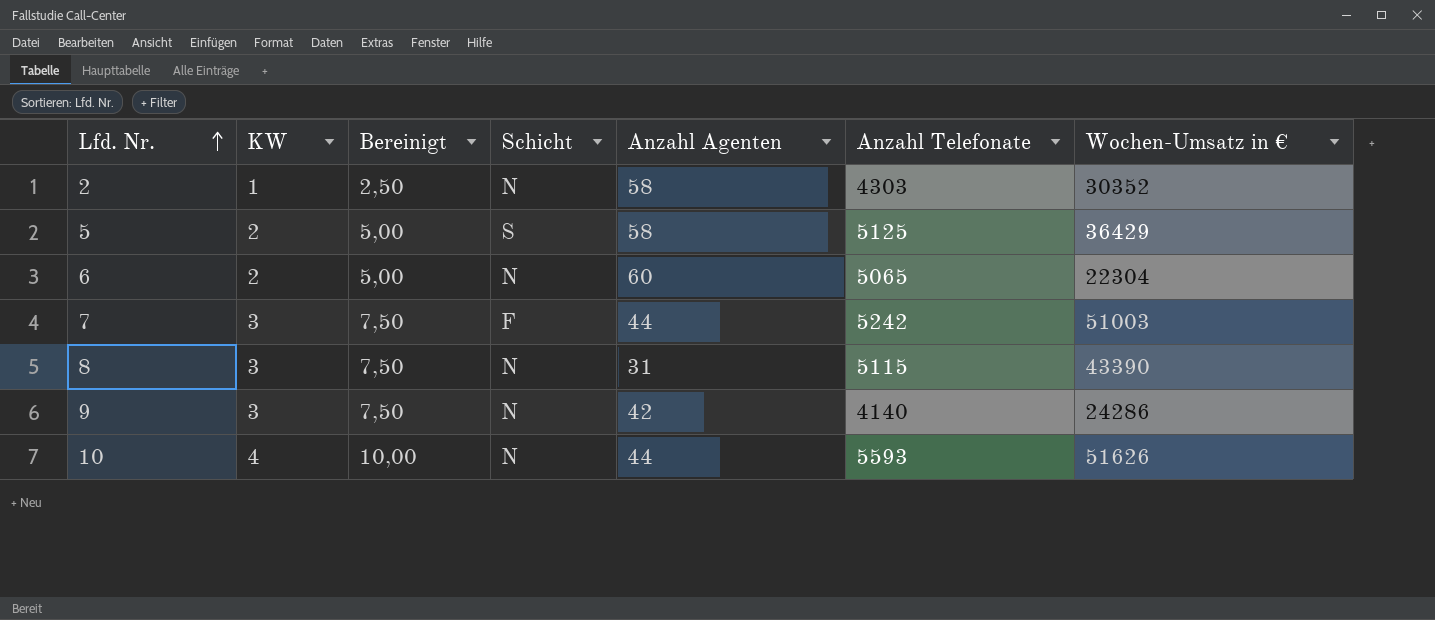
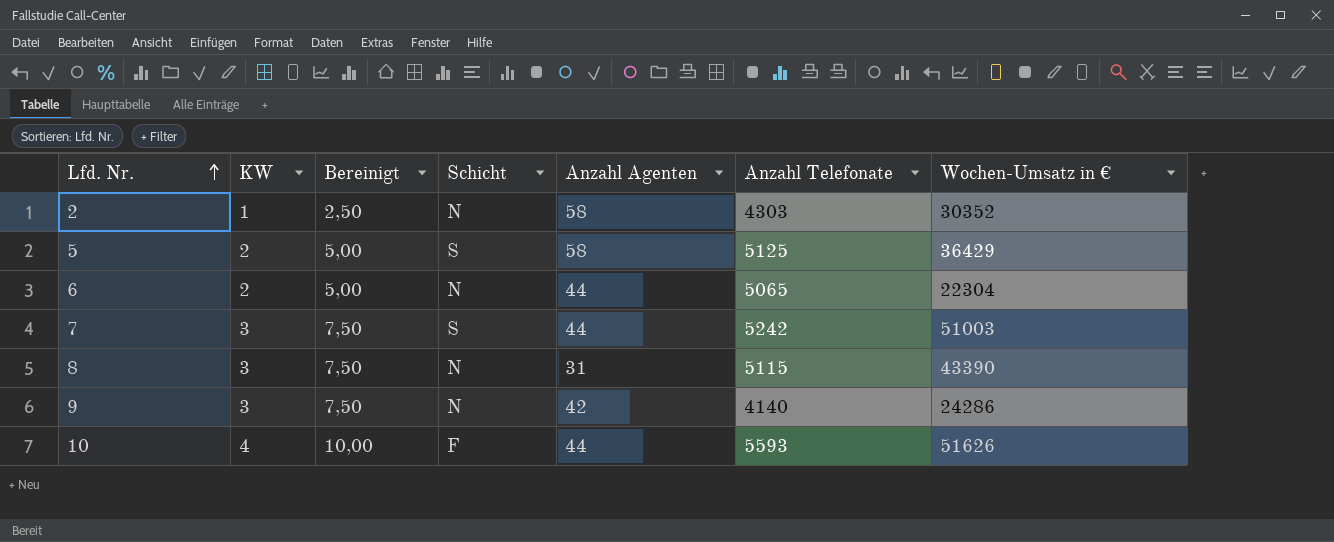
6 | Anzahl Agenten: 60 -> 44
7 | Schicht: F -> S
10 | Schicht: N -> F

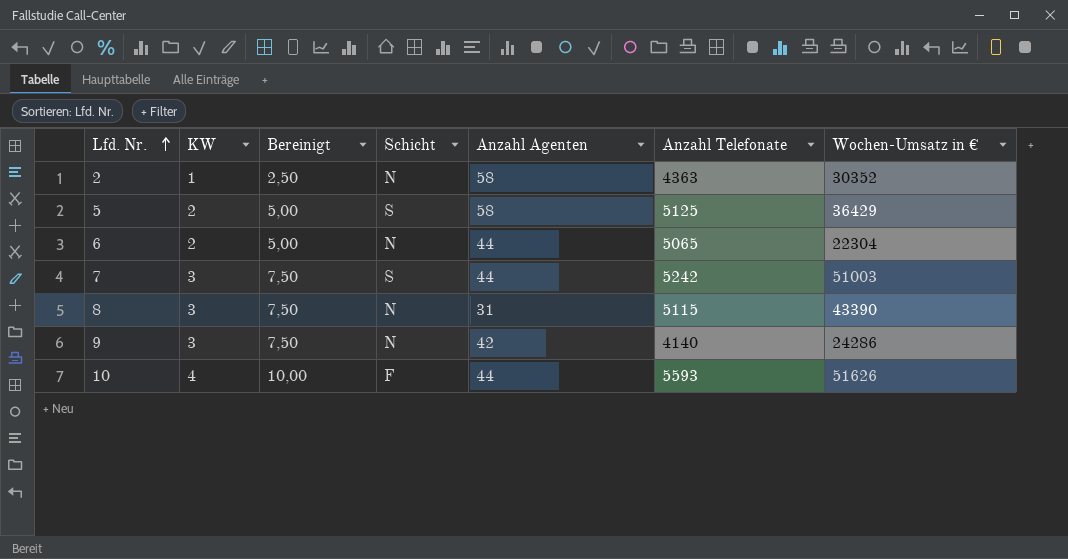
2 | Anzahl Telefonate: 4303 -> 4363

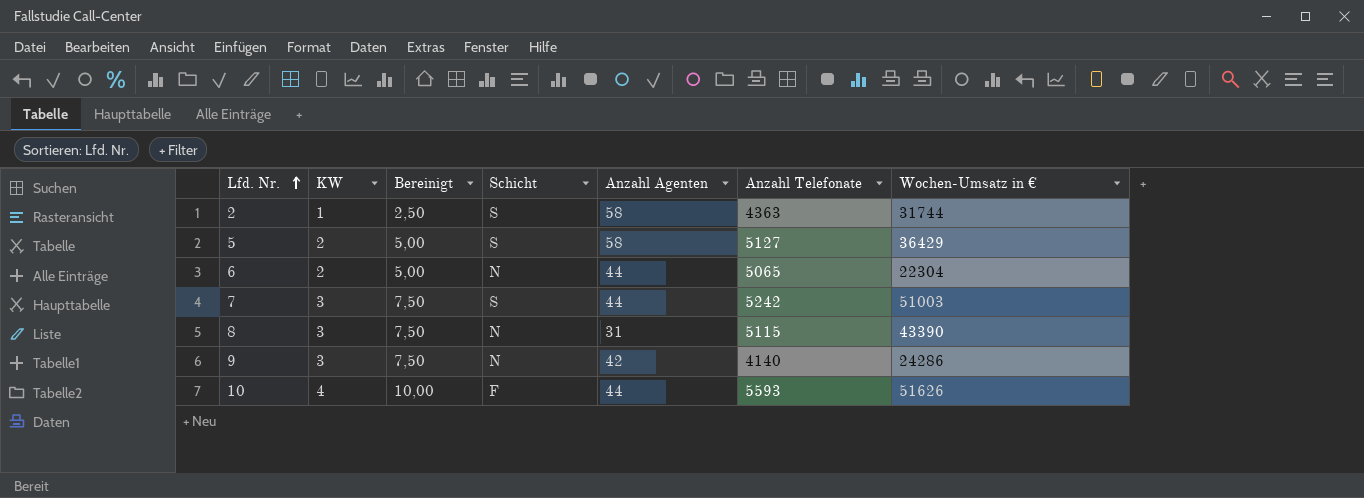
2 | Schicht: N -> S
2 | Wochen-Umsatz in €: 30352 -> 31744
5 | Anzahl Telefonate: 5125 -> 5127

